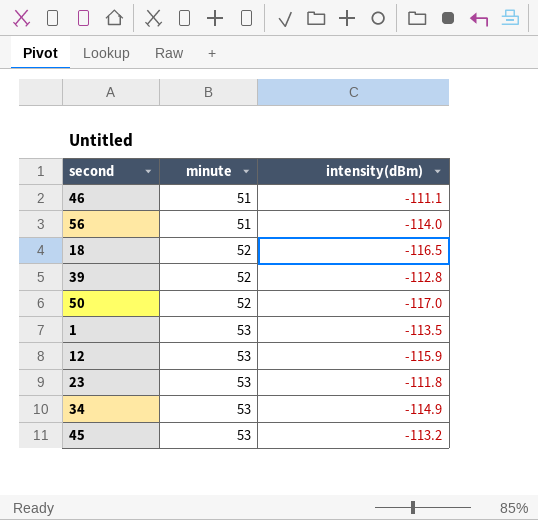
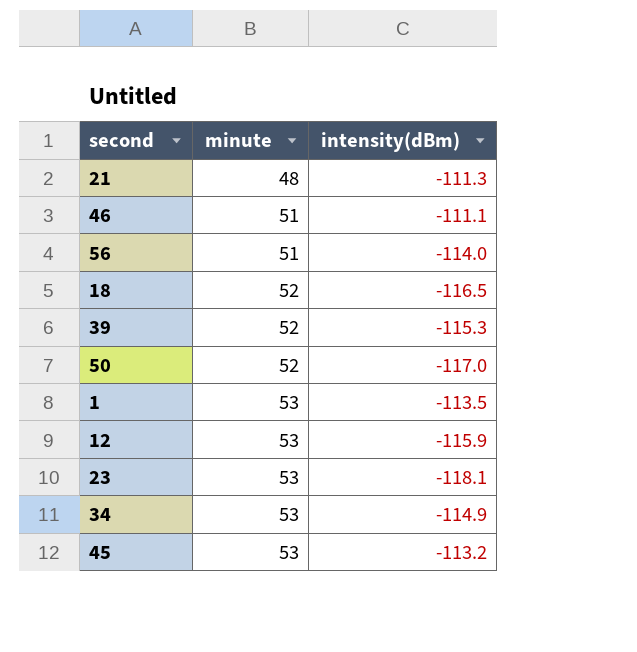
row 21: none -> 48 | -111.3
39 | intensity(dBm): -112.8 -> -115.3
23 | intensity(dBm): -111.8 -> -118.1

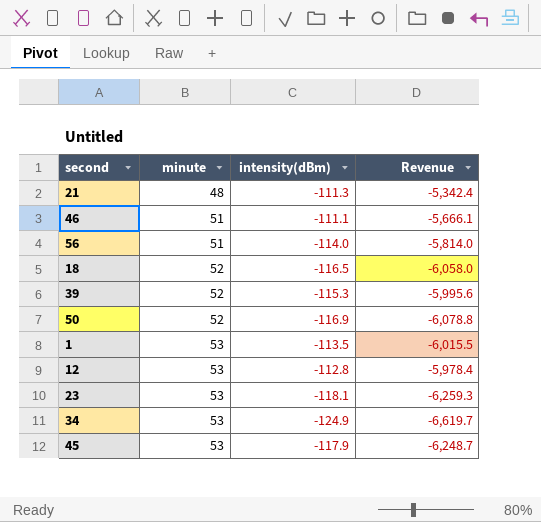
column Revenue | formula: none -> [minute] * [intensity(dBm)]
50 | intensity(dBm): -117.0 -> -116.9
12 | intensity(dBm): -115.9 -> -112.8
34 | intensity(dBm): -114.9 -> -124.9
45 | intensity(dBm): -113.2 -> -117.9

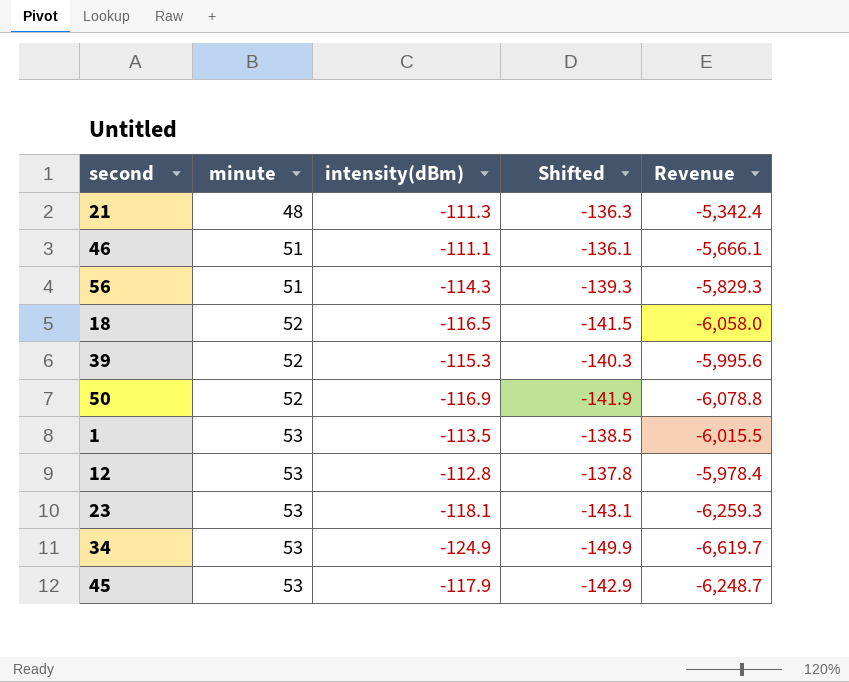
column Shifted | formula: none -> [intensity(dBm)] - 25
56 | intensity(dBm): -114.0 -> -114.3
56 | Revenue: -5,814.0 -> -5,829.3

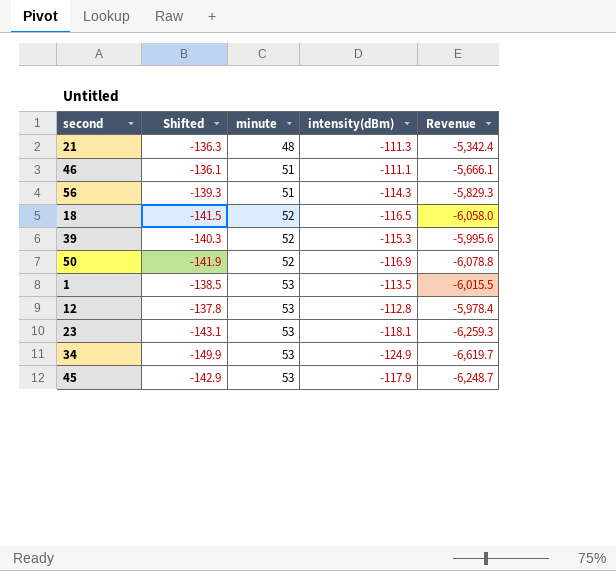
column Shifted | position: 4 -> 2

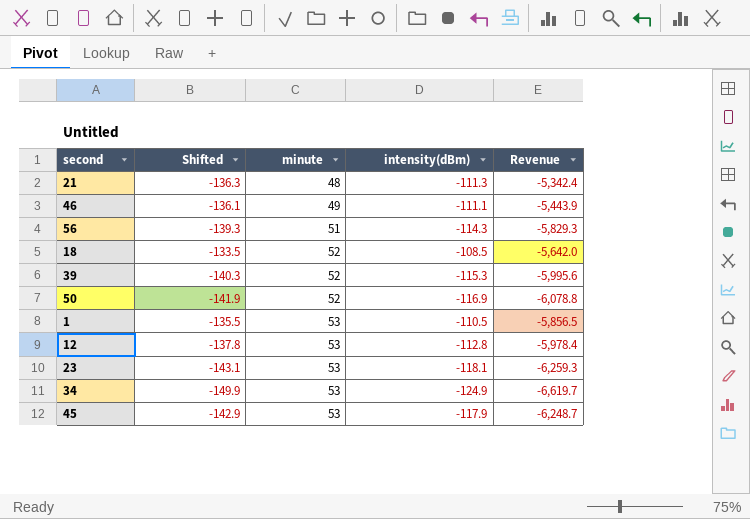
46 | minute: 51 -> 49
46 | Revenue: -5,666.1 -> -5,443.9
18 | Shifted: -141.5 -> -133.5
18 | intensity(dBm): -116.5 -> -108.5
18 | Revenue: -6,058.0 -> -5,642.0
1 | Shifted: -138.5 -> -135.5
1 | intensity(dBm): -113.5 -> -110.5
1 | Revenue: -6,015.5 -> -5,856.5

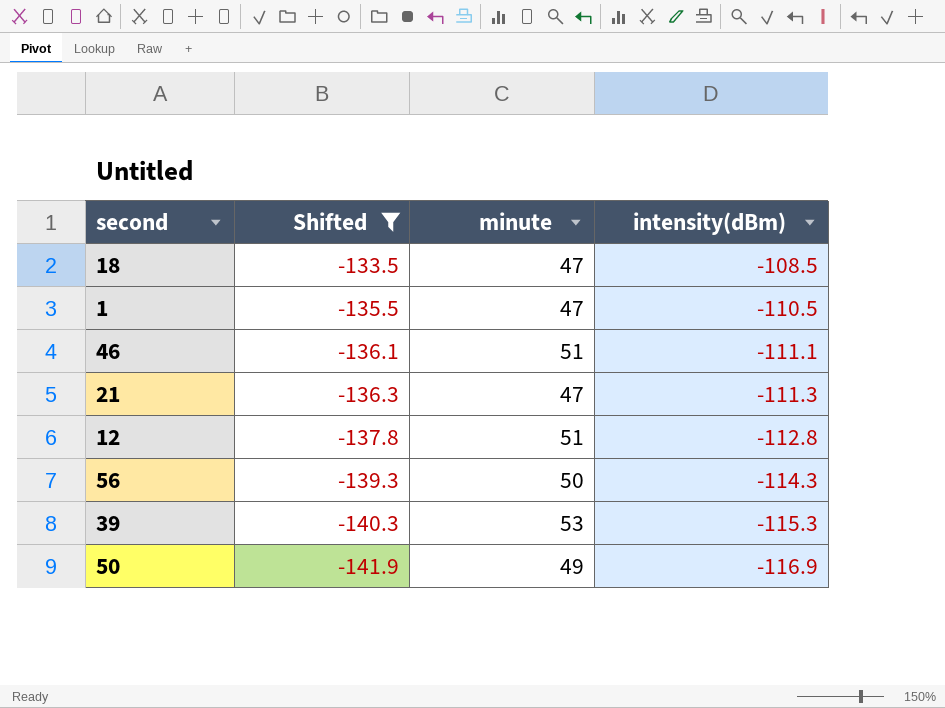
filter: none -> Shifted >= -141.9
row order: minute ascending -> Shifted descending
column Revenue | formula: [minute] * [intensity(dBm)] -> none
18 | minute: 52 -> 47
1 | minute: 53 -> 47
46 | minute: 49 -> 51
21 | minute: 48 -> 47
12 | minute: 53 -> 51
56 | minute: 51 -> 50
39 | minute: 52 -> 53
50 | minute: 52 -> 49

